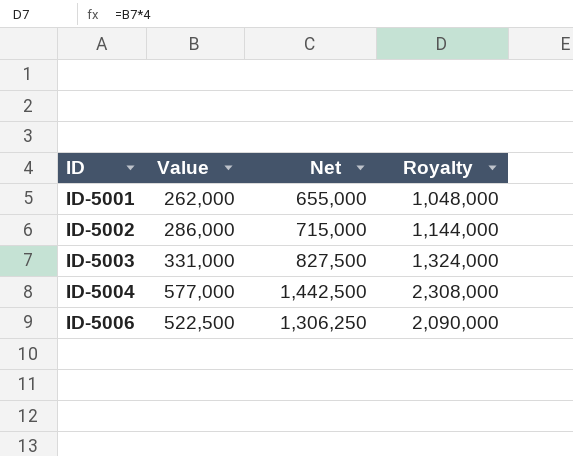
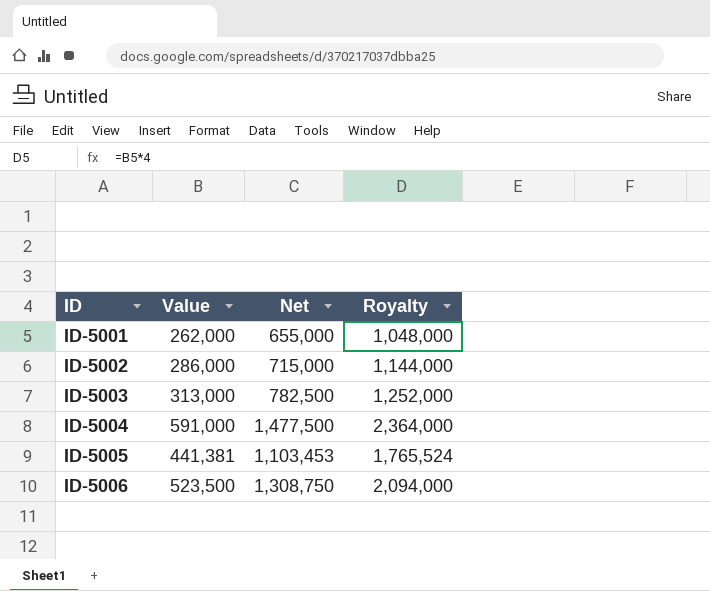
ID-5003 | Value: 331,000 -> 313,000
ID-5003 | Net: 827,500 -> 782,500
ID-5003 | Royalty: 1,324,000 -> 1,252,000
ID-5004 | Value: 577,000 -> 591,000
ID-5004 | Net: 1,442,500 -> 1,477,500
ID-5004 | Royalty: 2,308,000 -> 2,364,000
row ID-5005: none -> 441,381 | 1,103,453 | 1,765,524
ID-5006 | Value: 522,500 -> 523,500
ID-5006 | Net: 1,306,250 -> 1,308,750
ID-5006 | Royalty: 2,090,000 -> 2,094,000

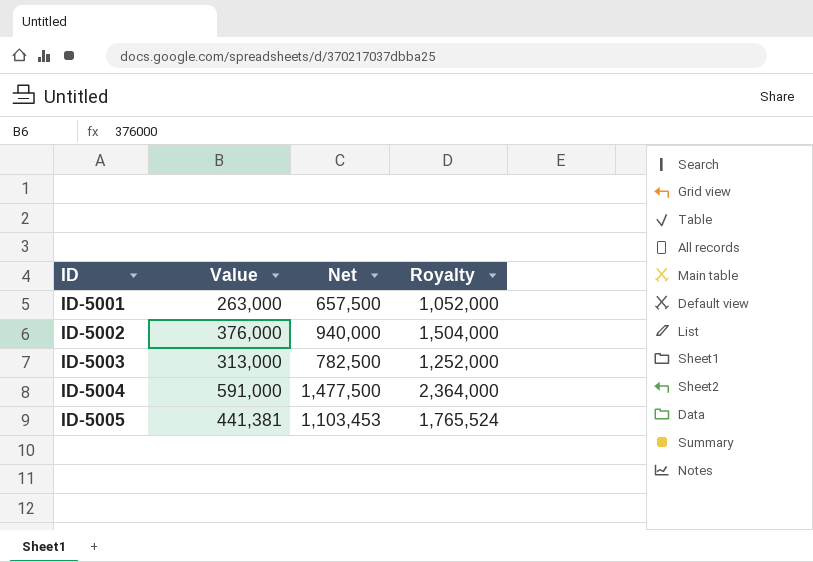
row ID-5006: 523,500 | 1,308,750 | 2,094,000 -> none
ID-5001 | Value: 262,000 -> 263,000
ID-5001 | Net: 655,000 -> 657,500
ID-5001 | Royalty: 1,048,000 -> 1,052,000
ID-5002 | Value: 286,000 -> 376,000
ID-5002 | Net: 715,000 -> 940,000
ID-5002 | Royalty: 1,144,000 -> 1,504,000

